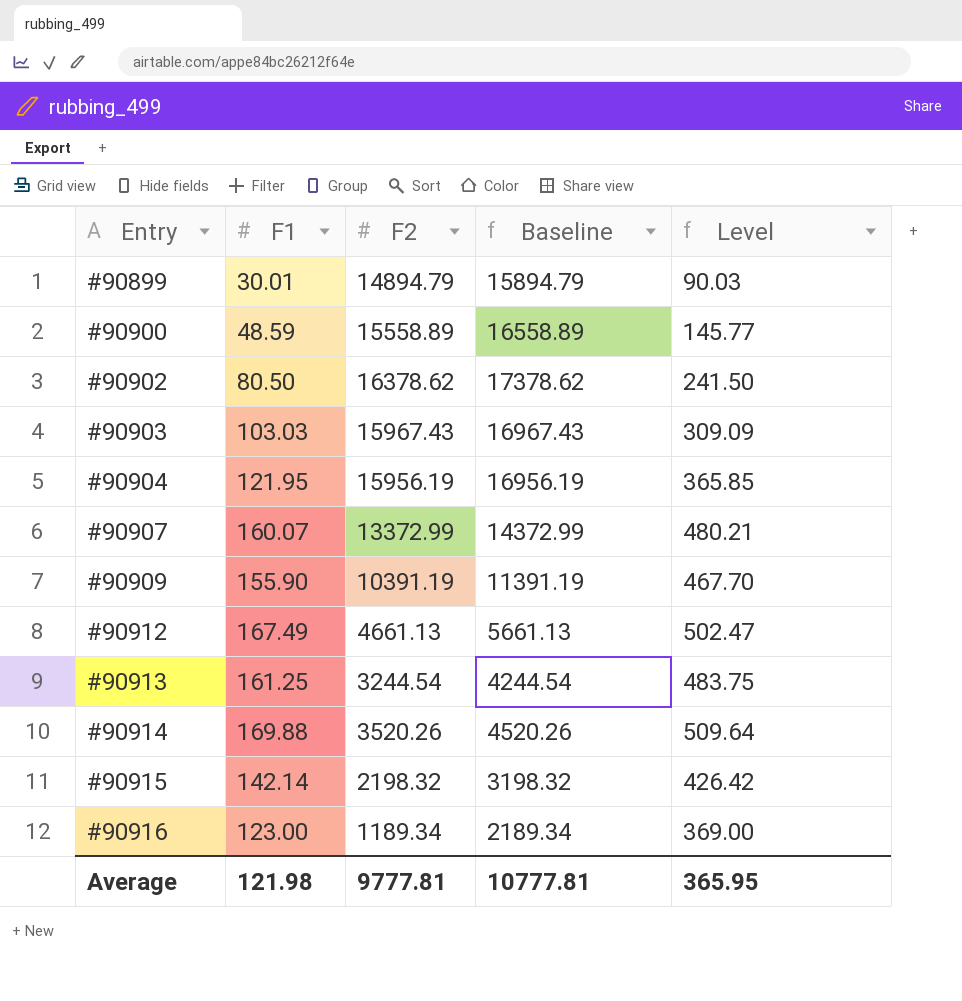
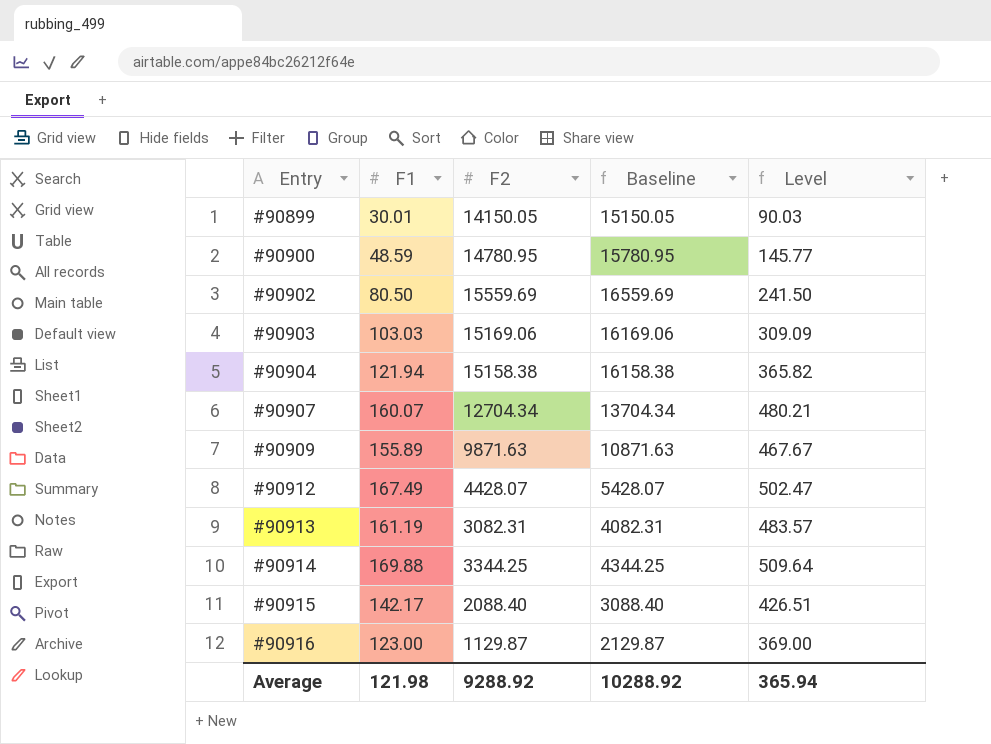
#90899 | F2: 14894.79 -> 14150.05
#90899 | Baseline: 15894.79 -> 15150.05
#90900 | F2: 15558.89 -> 14780.95
#90900 | Baseline: 16558.89 -> 15780.95
#90902 | F2: 16378.62 -> 15559.69
#90902 | Baseline: 17378.62 -> 16559.69
#90903 | F2: 15967.43 -> 15169.06
#90903 | Baseline: 16967.43 -> 16169.06
#90904 | F1: 121.95 -> 121.94
#90904 | F2: 15956.19 -> 15158.38
#90904 | Baseline: 16956.19 -> 16158.38
#90904 | Level: 365.85 -> 365.82
#90907 | F2: 13372.99 -> 12704.34
#90907 | Baseline: 14372.99 -> 13704.34
#90909 | F1: 155.90 -> 155.89
#90909 | F2: 10391.19 -> 9871.63
#90909 | Baseline: 11391.19 -> 10871.63
#90909 | Level: 467.70 -> 467.67
#90912 | F2: 4661.13 -> 4428.07
#90912 | Baseline: 5661.13 -> 5428.07
#90913 | F1: 161.25 -> 161.19
#90913 | F2: 3244.54 -> 3082.31
#90913 | Baseline: 4244.54 -> 4082.31
#90913 | Level: 483.75 -> 483.57
#90914 | F2: 3520.26 -> 3344.25
#90914 | Baseline: 4520.26 -> 4344.25
#90915 | F1: 142.14 -> 142.17
#90915 | F2: 2198.32 -> 2088.40
#90915 | Baseline: 3198.32 -> 3088.40
#90915 | Level: 426.42 -> 426.51
#90916 | F2: 1189.34 -> 1129.87
#90916 | Baseline: 2189.34 -> 2129.87
Average | F2: 9777.81 -> 9288.92
Average | Baseline: 10777.81 -> 10288.92
Average | Level: 365.95 -> 365.94

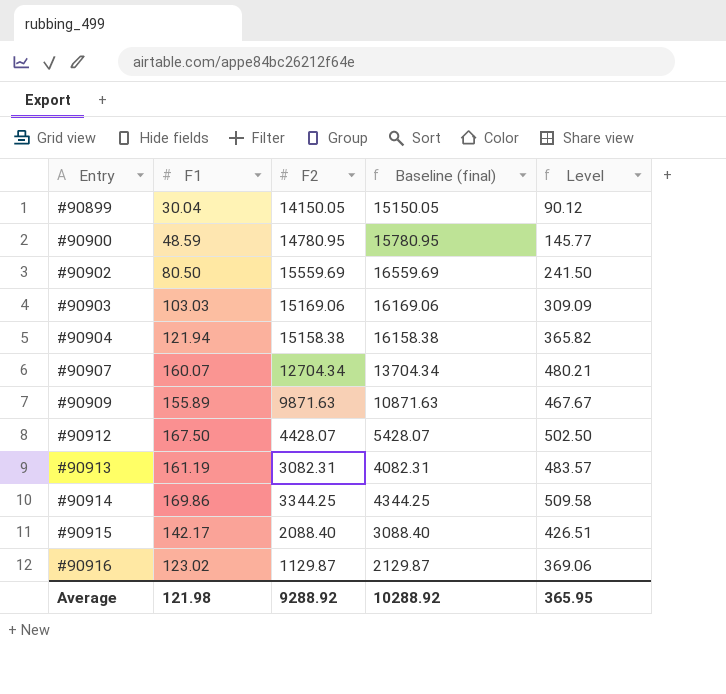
column name: Baseline -> Baseline (final)
#90899 | F1: 30.01 -> 30.04
#90899 | Level: 90.03 -> 90.12
#90912 | F1: 167.49 -> 167.50
#90912 | Level: 502.47 -> 502.50
#90914 | F1: 169.88 -> 169.86
#90914 | Level: 509.64 -> 509.58
#90916 | F1: 123.00 -> 123.02
#90916 | Level: 369.00 -> 369.06
Average | Level: 365.94 -> 365.95

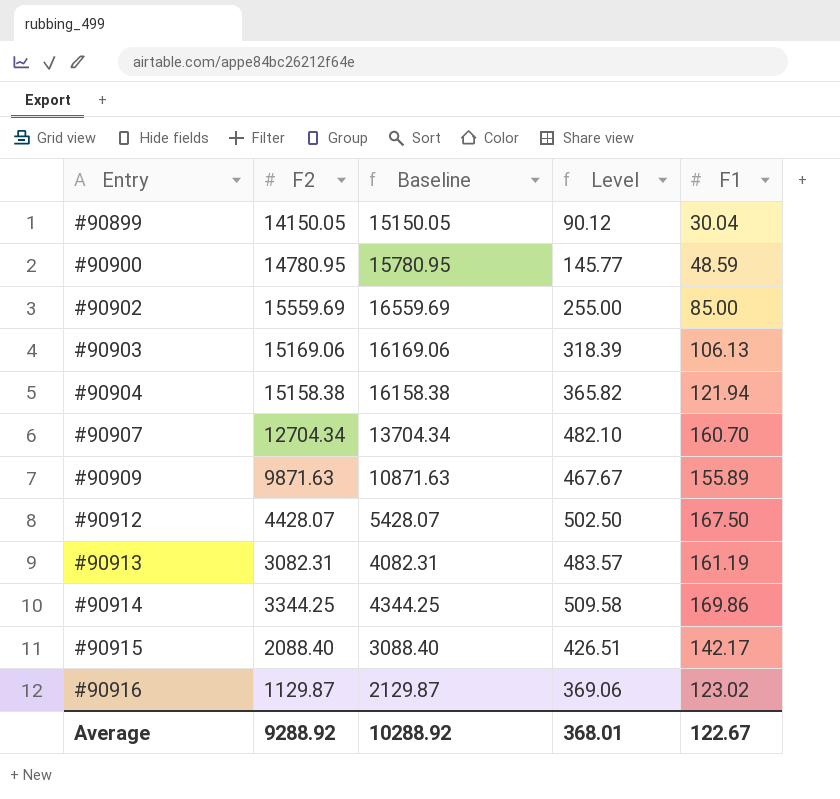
column name: Baseline (final) -> Baseline
column F1 | position: 2 -> 5
#90902 | Level: 241.50 -> 255.00
#90902 | F1: 80.50 -> 85.00
#90903 | Level: 309.09 -> 318.39
#90903 | F1: 103.03 -> 106.13
#90907 | Level: 480.21 -> 482.10
#90907 | F1: 160.07 -> 160.70
Average | Level: 365.95 -> 368.01
Average | F1: 121.98 -> 122.67

